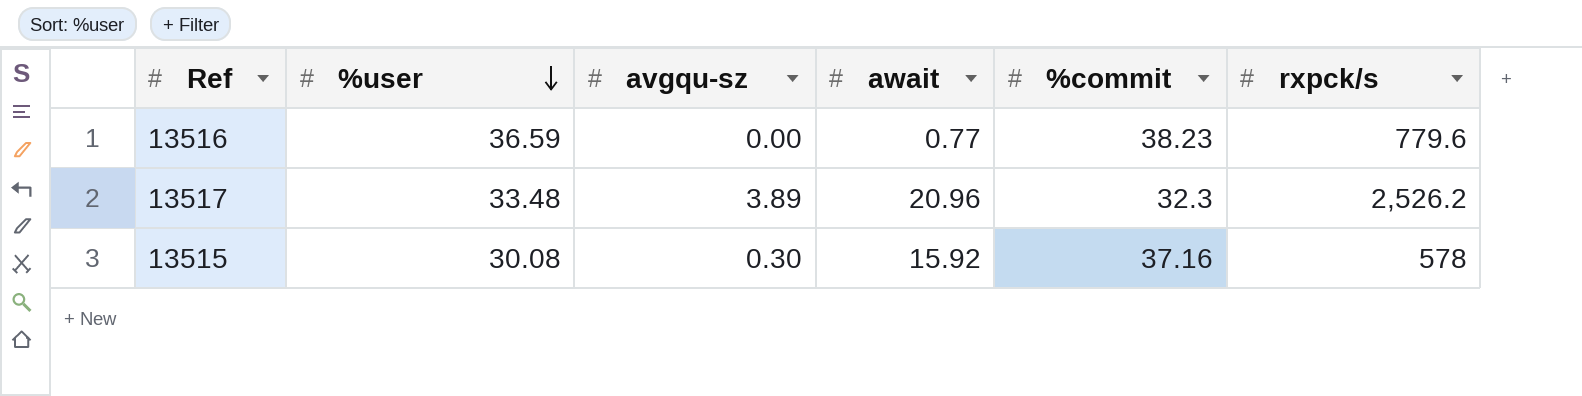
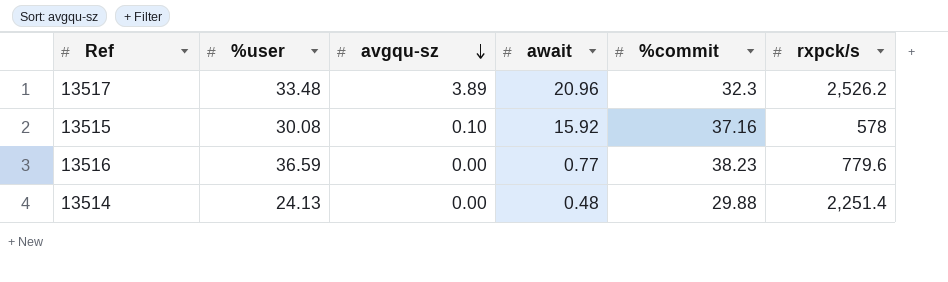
row order: %user descending -> avgqu-sz descending
13515 | avgqu-sz: 0.30 -> 0.10
row 13514: none -> 24.13 | 0.00 | 0.48 | 29.88 | 2,251.4

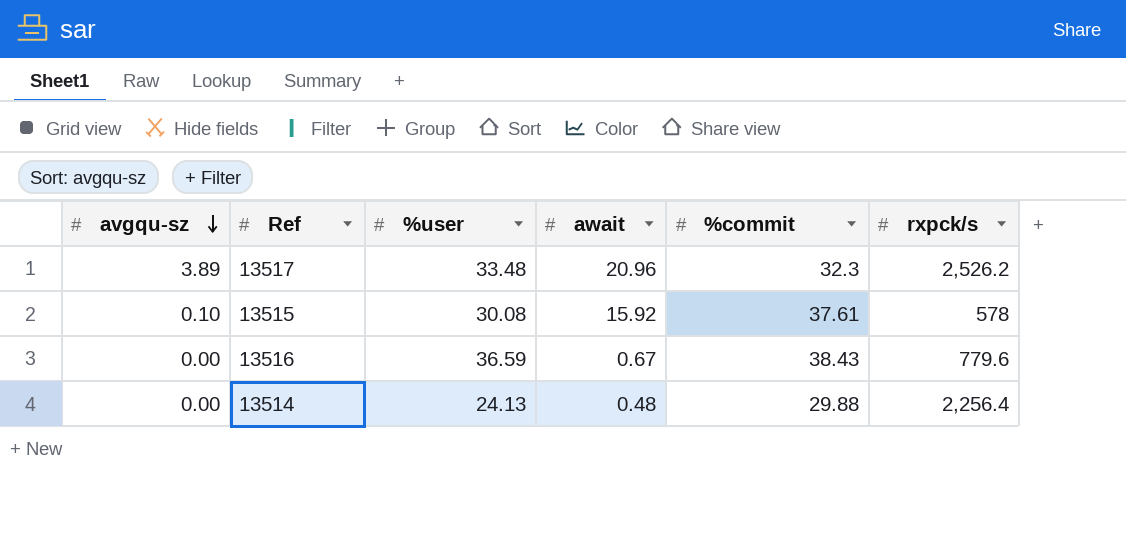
column avgqu-sz | position: 3 -> 1
13515 | %commit: 37.16 -> 37.61
13516 | await: 0.77 -> 0.67
13516 | %commit: 38.23 -> 38.43
13514 | rxpck/s: 2,251.4 -> 2,256.4

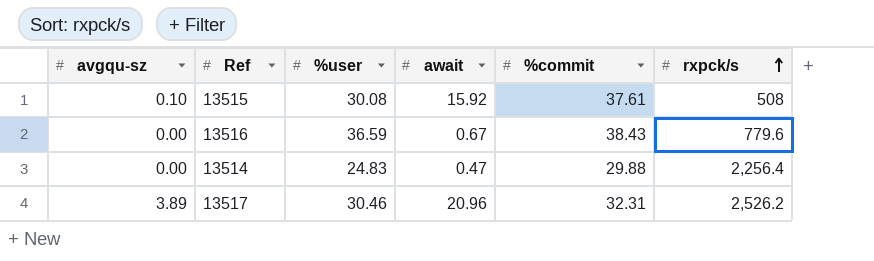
row order: avgqu-sz descending -> rxpck/s ascending
13515 | rxpck/s: 578 -> 508
13514 | %user: 24.13 -> 24.83
13514 | await: 0.48 -> 0.47
13517 | %user: 33.48 -> 30.46
13517 | %commit: 32.3 -> 32.31

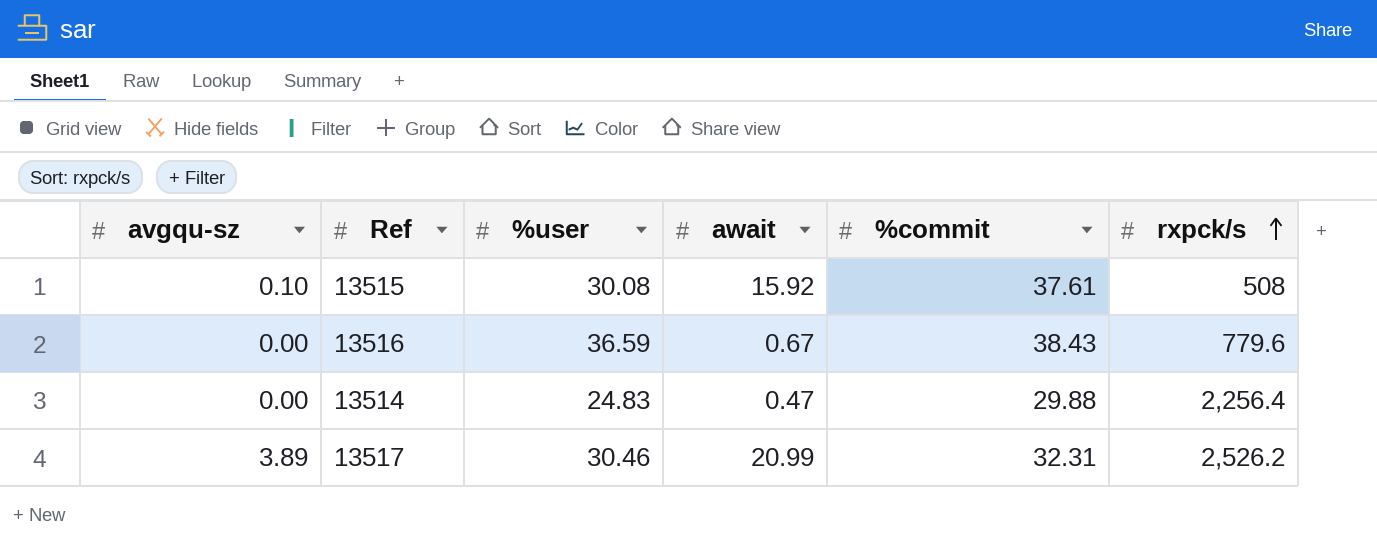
13517 | await: 20.96 -> 20.99

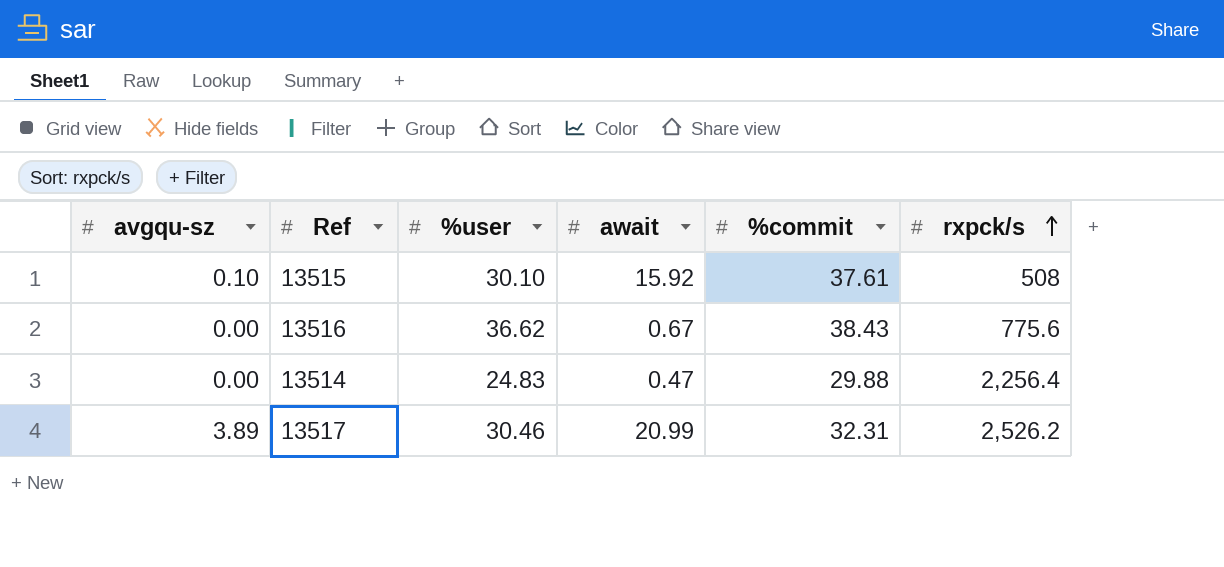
13515 | %user: 30.08 -> 30.10
13516 | %user: 36.59 -> 36.62
13516 | rxpck/s: 779.6 -> 775.6

